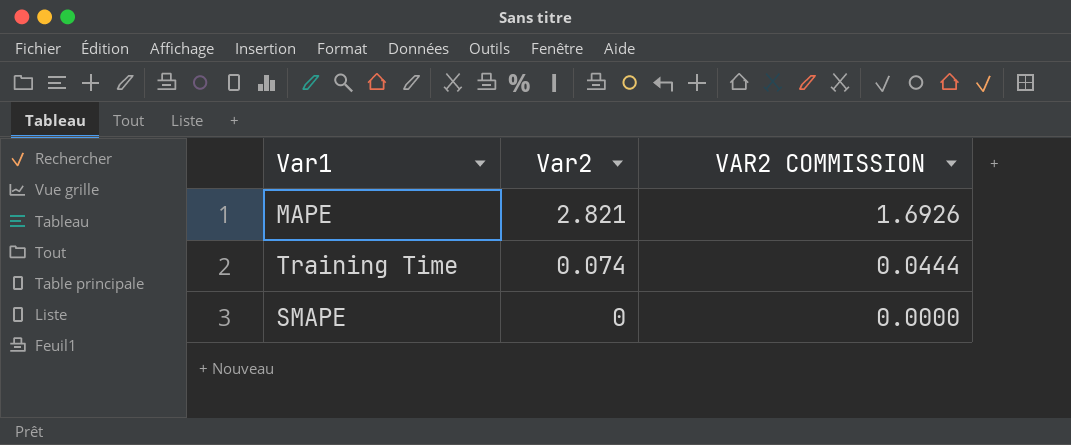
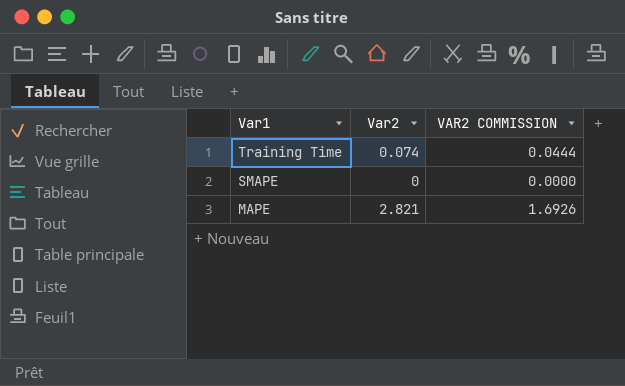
row order: Var2 descending -> Var1 descending

